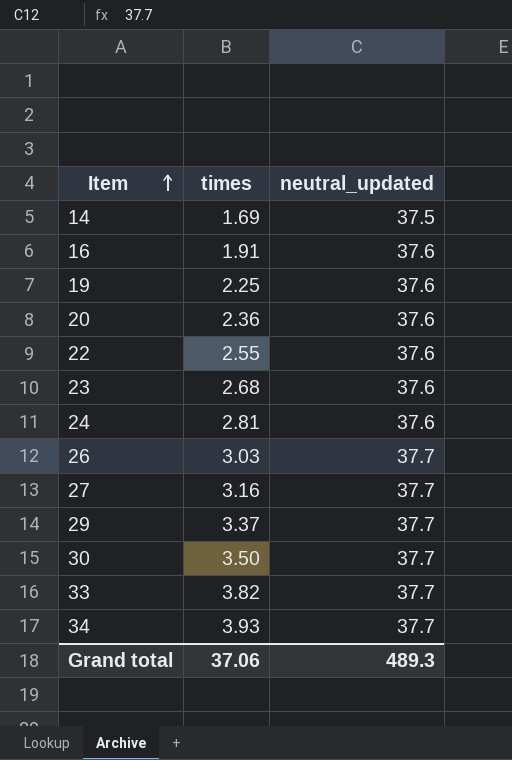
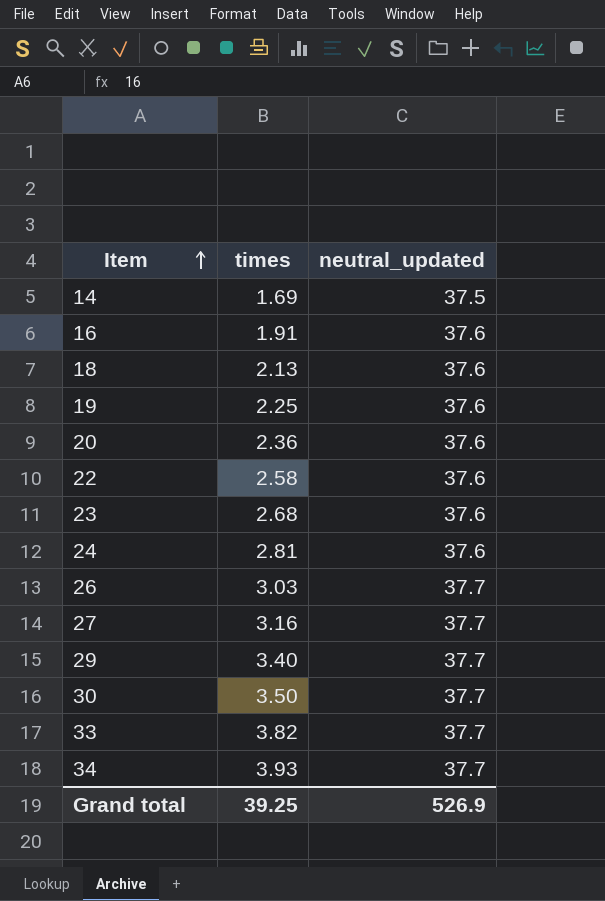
row 18: none -> 2.13 | 37.6
22 | times: 2.55 -> 2.58
29 | times: 3.37 -> 3.40
Grand total | times: 37.06 -> 39.25
Grand total | neutral_updated: 489.3 -> 526.9

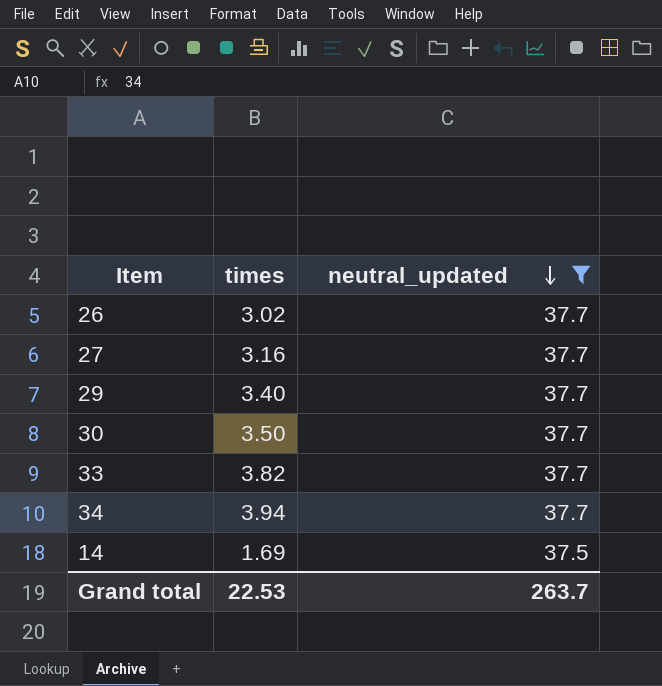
filter: none -> neutral_updated != 37.6
row order: Item ascending -> neutral_updated descending
26 | times: 3.03 -> 3.02
34 | times: 3.93 -> 3.94
Grand total | times: 39.25 -> 22.53
Grand total | neutral_updated: 526.9 -> 263.7

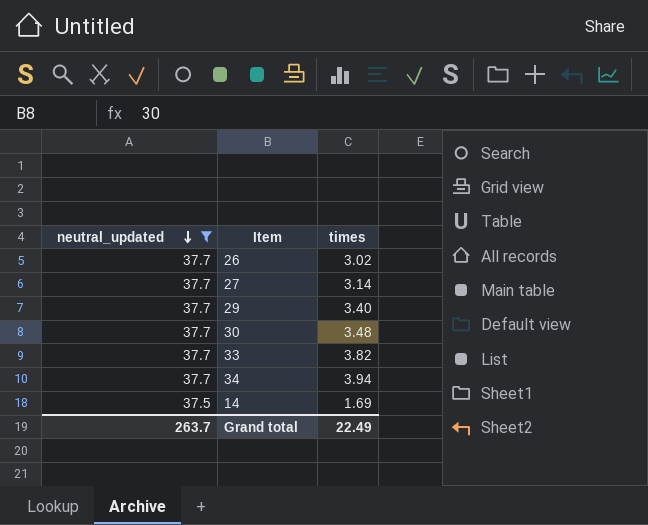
column neutral_updated | position: 3 -> 1
27 | times: 3.16 -> 3.14
30 | times: 3.50 -> 3.48
Grand total | times: 22.53 -> 22.49

